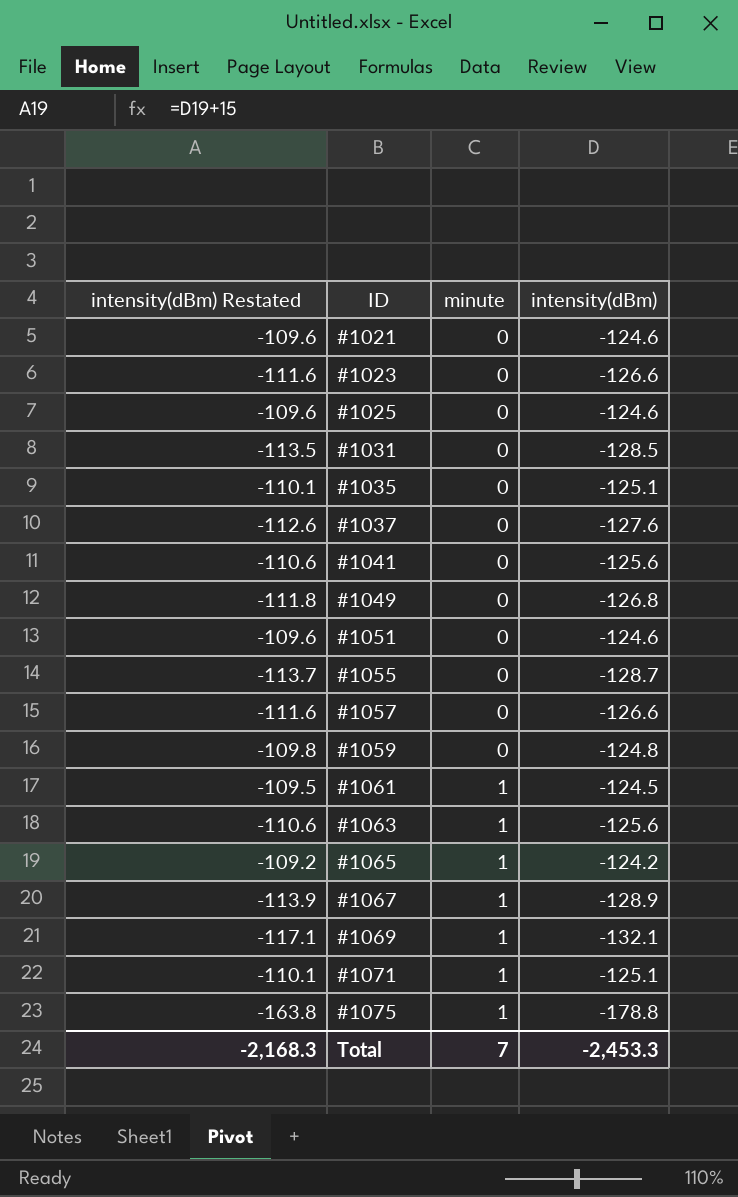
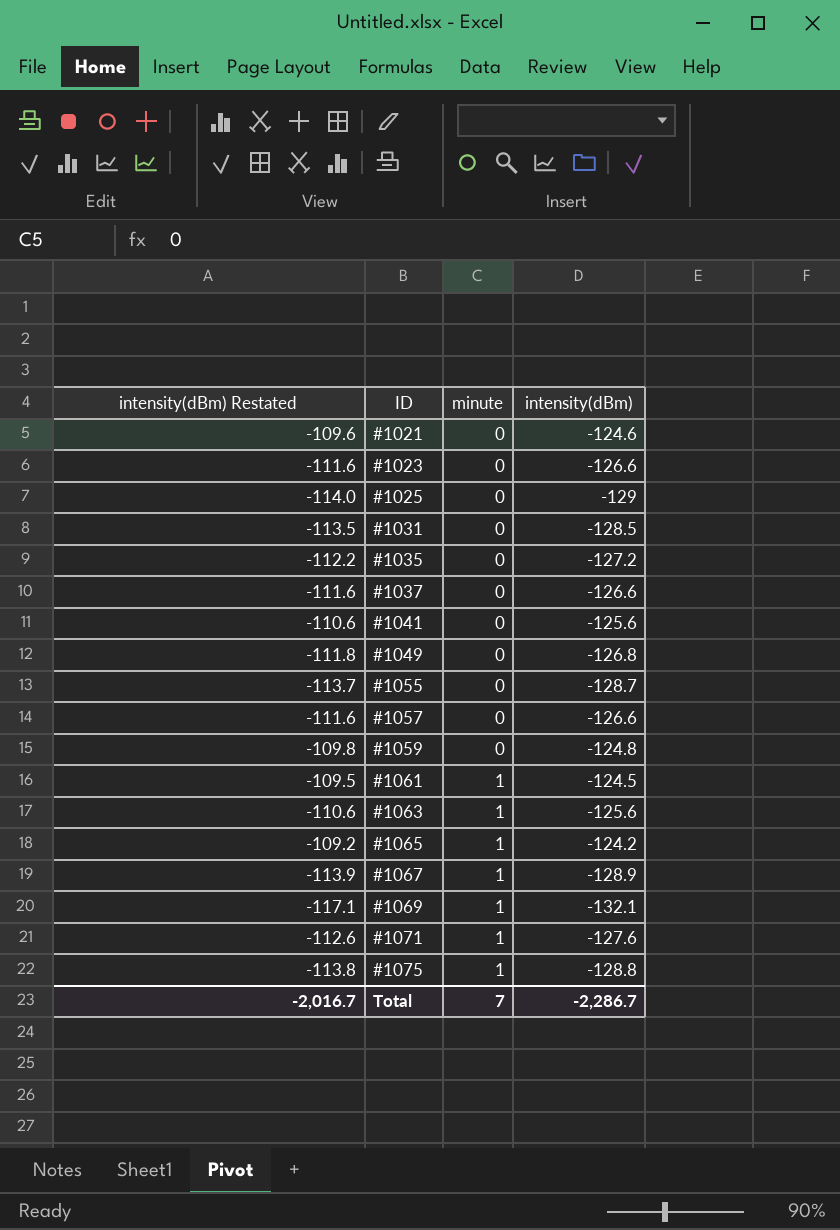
row #1051: -109.6 | 0 | -124.6 -> none
#1025 | intensity(dBm) Restated: -109.6 -> -114.0
#1025 | intensity(dBm): -124.6 -> -129
#1035 | intensity(dBm) Restated: -110.1 -> -112.2
#1035 | intensity(dBm): -125.1 -> -127.2
#1037 | intensity(dBm) Restated: -112.6 -> -111.6
#1037 | intensity(dBm): -127.6 -> -126.6
#1071 | intensity(dBm) Restated: -110.1 -> -112.6
#1071 | intensity(dBm): -125.1 -> -127.6
#1075 | intensity(dBm) Restated: -163.8 -> -113.8
#1075 | intensity(dBm): -178.8 -> -128.8
Total | intensity(dBm) Restated: -2,168.3 -> -2,016.7
Total | intensity(dBm): -2,453.3 -> -2,286.7

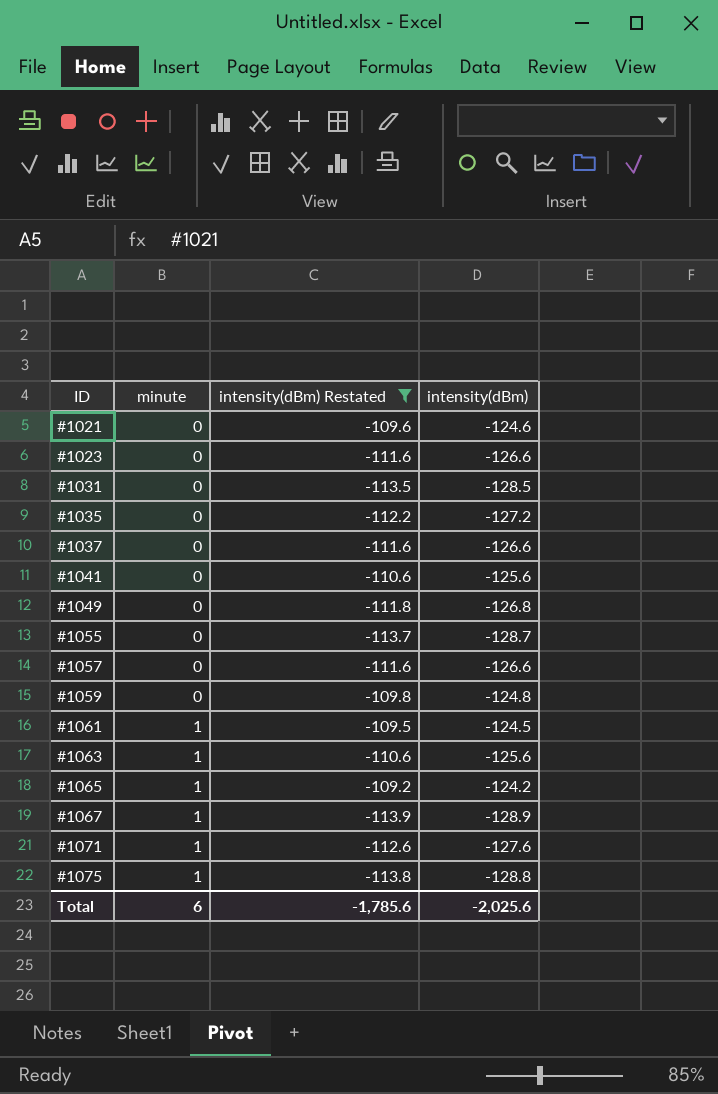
filter: none -> intensity(dBm) Restated >= -113.9
column intensity(dBm) Restated | position: 1 -> 3
Total | minute: 7 -> 6
Total | intensity(dBm) Restated: -2,016.7 -> -1,785.6
Total | intensity(dBm): -2,286.7 -> -2,025.6

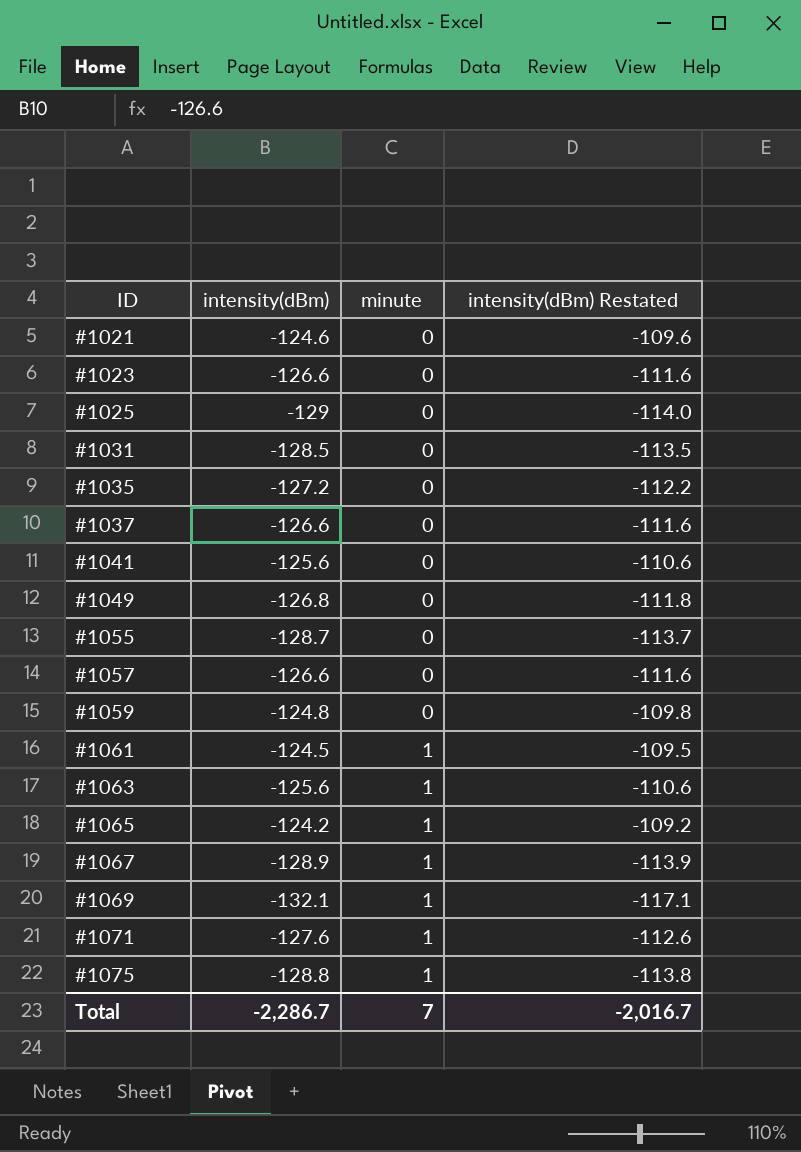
filter: intensity(dBm) Restated >= -113.9 -> none
column intensity(dBm) | position: 4 -> 2
Total | intensity(dBm): -2,025.6 -> -2,286.7
Total | minute: 6 -> 7
Total | intensity(dBm) Restated: -1,785.6 -> -2,016.7

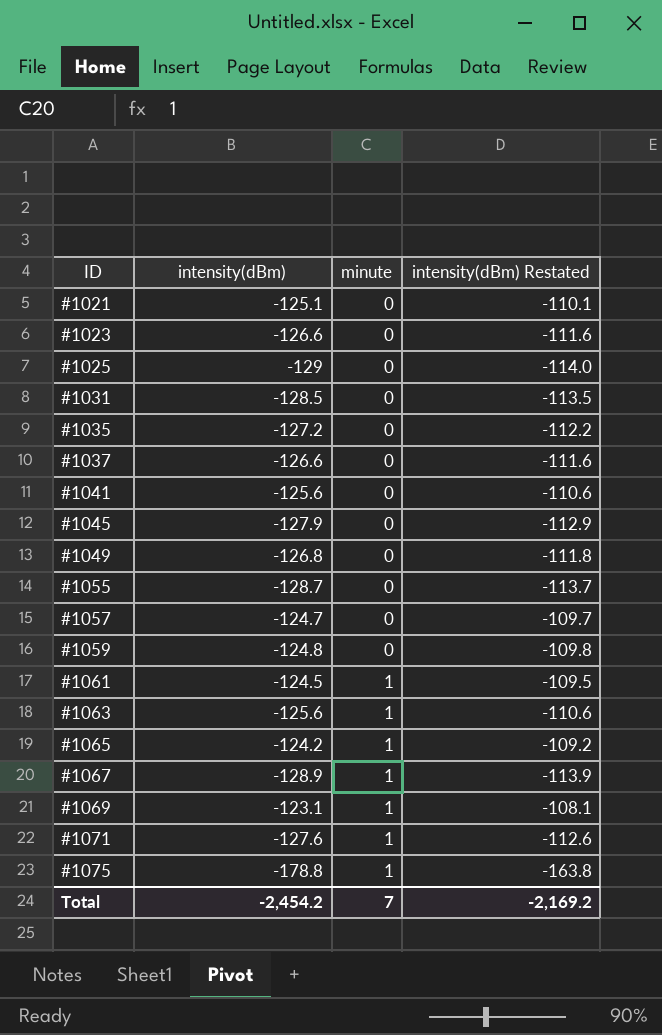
#1021 | intensity(dBm): -124.6 -> -125.1
#1021 | intensity(dBm) Restated: -109.6 -> -110.1
row #1045: none -> -127.9 | 0 | -112.9
#1057 | intensity(dBm): -126.6 -> -124.7
#1057 | intensity(dBm) Restated: -111.6 -> -109.7
#1069 | intensity(dBm): -132.1 -> -123.1
#1069 | intensity(dBm) Restated: -117.1 -> -108.1
#1075 | intensity(dBm): -128.8 -> -178.8
#1075 | intensity(dBm) Restated: -113.8 -> -163.8
Total | intensity(dBm): -2,286.7 -> -2,454.2
Total | intensity(dBm) Restated: -2,016.7 -> -2,169.2

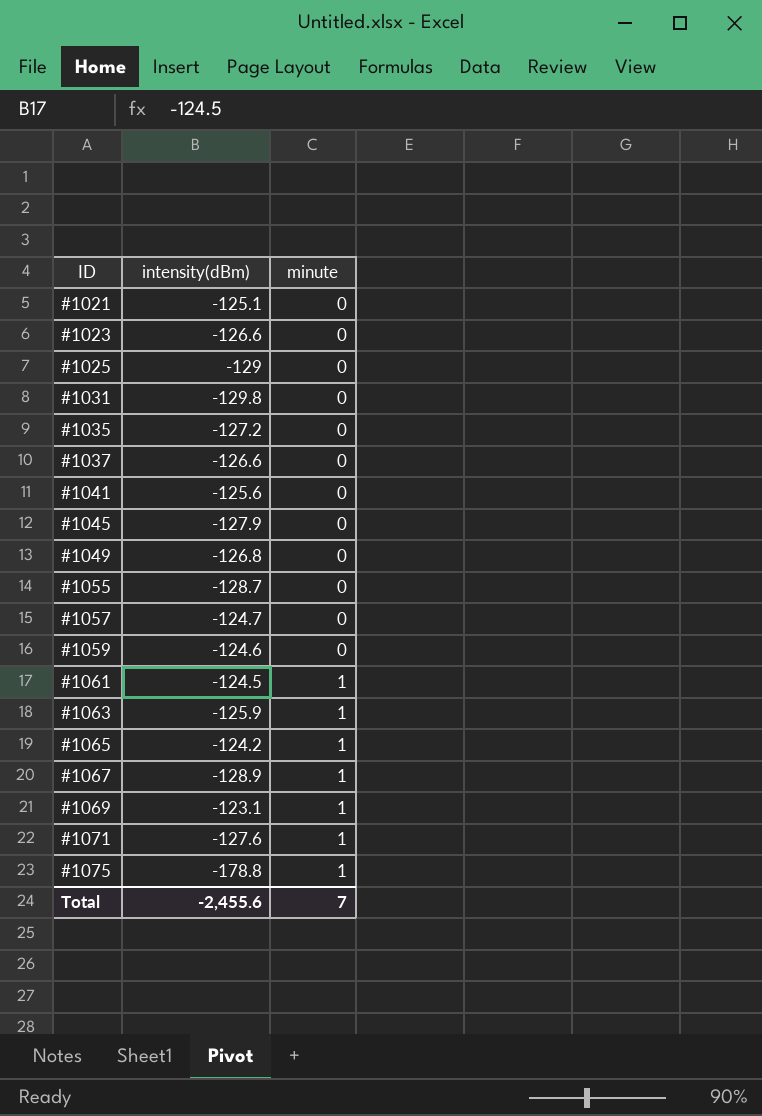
column intensity(dBm) Restated | formula: [intensity(dBm)] + 15 -> none
#1031 | intensity(dBm): -128.5 -> -129.8
#1059 | intensity(dBm): -124.8 -> -124.6
#1063 | intensity(dBm): -125.6 -> -125.9
Total | intensity(dBm): -2,454.2 -> -2,455.6

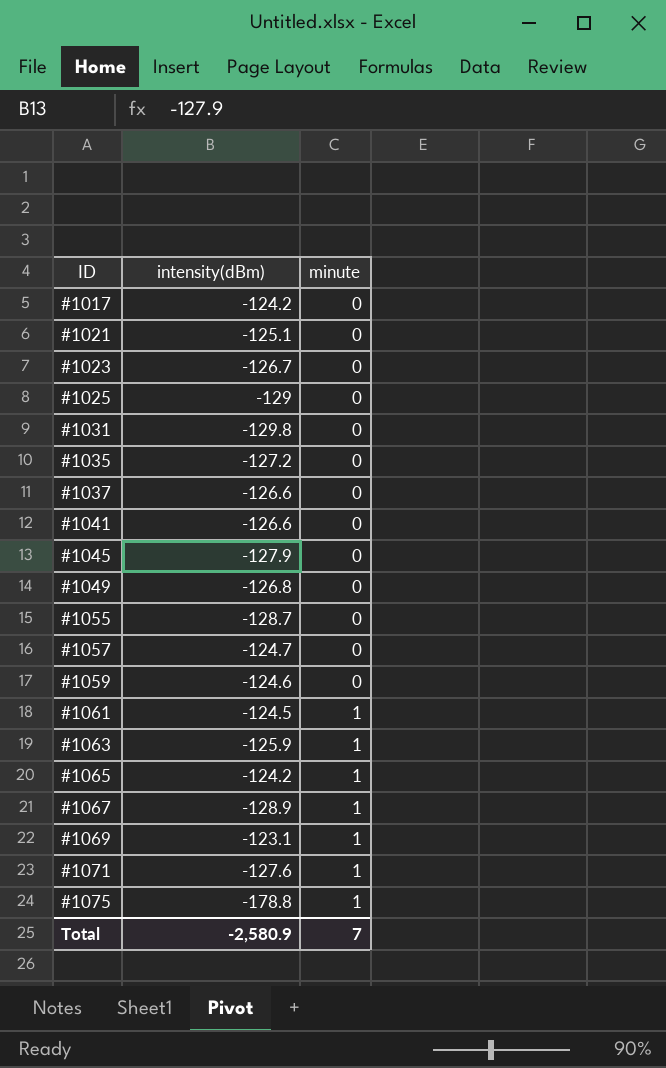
row #1017: none -> -124.2 | 0
#1023 | intensity(dBm): -126.6 -> -126.7
#1041 | intensity(dBm): -125.6 -> -126.6
Total | intensity(dBm): -2,455.6 -> -2,580.9

